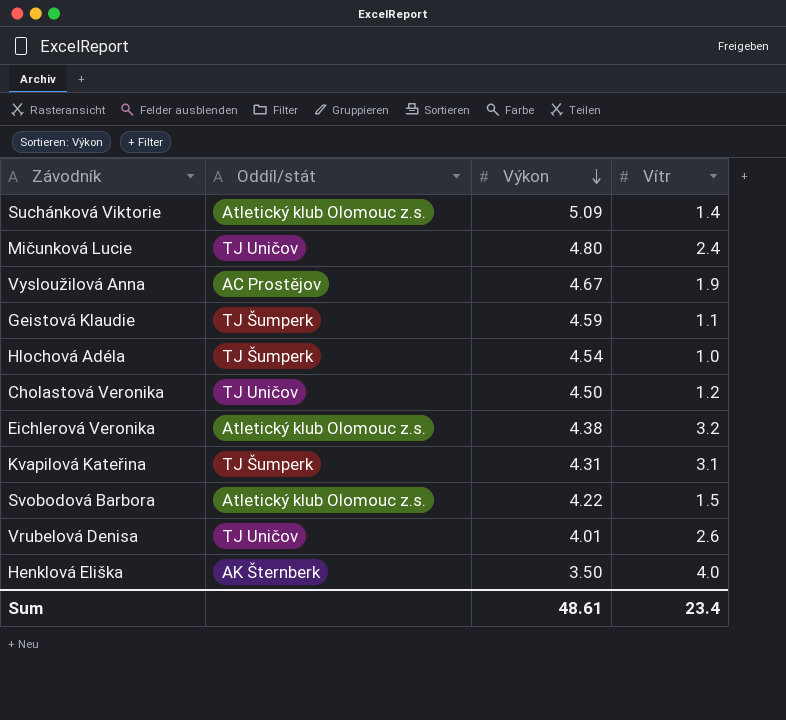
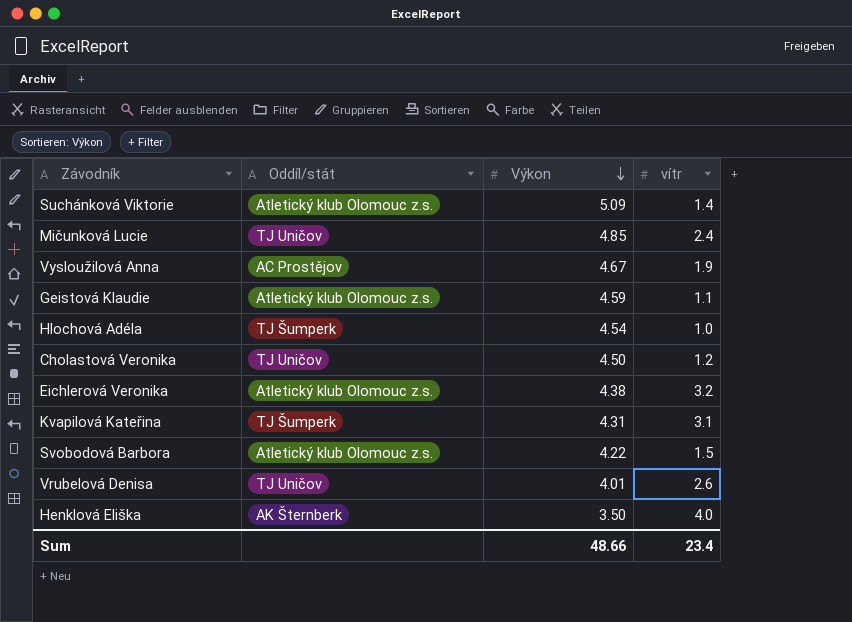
column name: Vítr -> vítr
Mičunková Lucie | Výkon: 4.80 -> 4.85
Geistová Klaudie | Oddíl/stát: TJ Šumperk -> Atletický klub Olomouc z.s.
Sum | Výkon: 48.61 -> 48.66

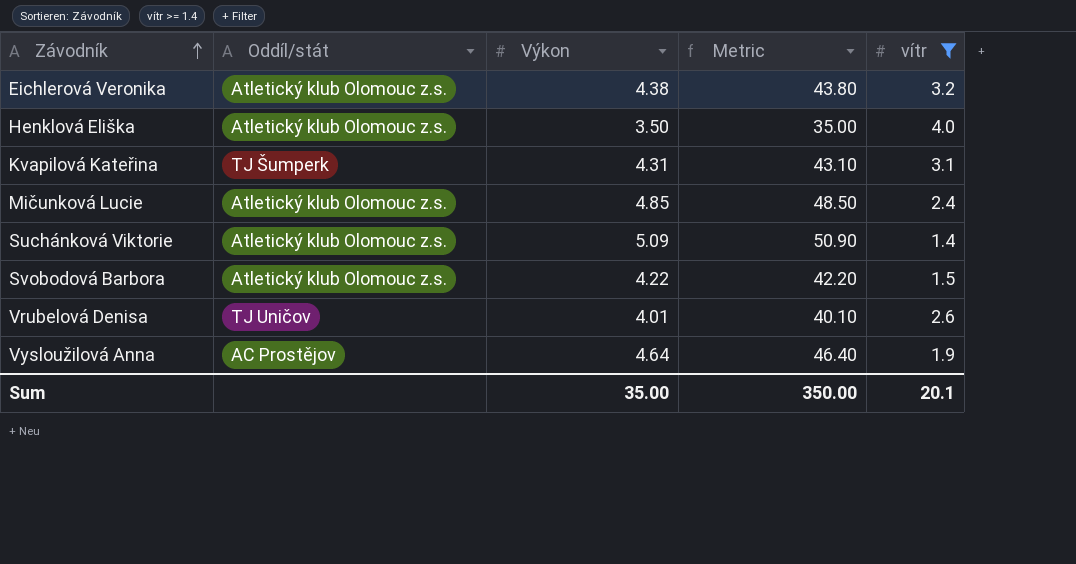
filter: none -> vítr >= 1.4
row order: Výkon descending -> Závodník ascending
column Metric | formula: none -> [Výkon] * 10
Henklová Eliška | Oddíl/stát: AK Šternberk -> Atletický klub Olomouc z.s.
Mičunková Lucie | Oddíl/stát: TJ Uničov -> Atletický klub Olomouc z.s.
Vysloužilová Anna | Výkon: 4.67 -> 4.64
Sum | Výkon: 48.66 -> 35.00
Sum | vítr: 23.4 -> 20.1

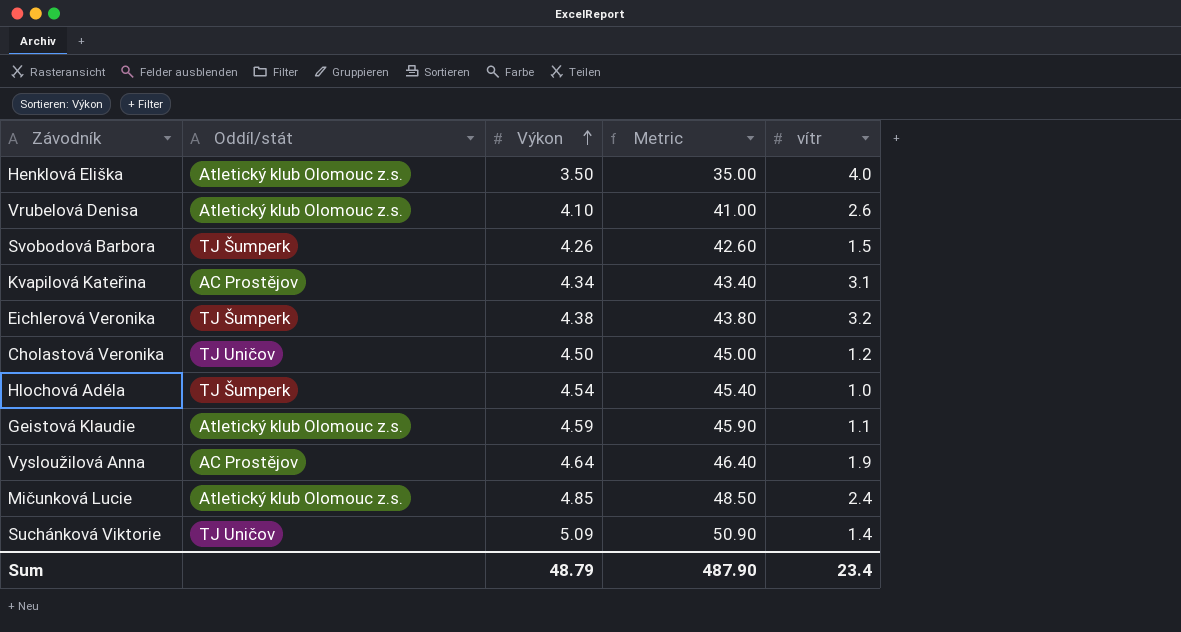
filter: vítr >= 1.4 -> none
row order: Závodník ascending -> Výkon ascending
Vrubelová Denisa | Oddíl/stát: TJ Uničov -> Atletický klub Olomouc z.s.
Vrubelová Denisa | Výkon: 4.01 -> 4.10
Vrubelová Denisa | Metric: 40.10 -> 41.00
Svobodová Barbora | Oddíl/stát: Atletický klub Olomouc z.s. -> TJ Šumperk
Svobodová Barbora | Výkon: 4.22 -> 4.26
Svobodová Barbora | Metric: 42.20 -> 42.60
Kvapilová Kateřina | Oddíl/stát: TJ Šumperk -> AC Prostějov
Kvapilová Kateřina | Výkon: 4.31 -> 4.34
Kvapilová Kateřina | Metric: 43.10 -> 43.40
Eichlerová Veronika | Oddíl/stát: Atletický klub Olomouc z.s. -> TJ Šumperk
Suchánková Viktorie | Oddíl/stát: Atletický klub Olomouc z.s. -> TJ Uničov
Sum | Výkon: 35.00 -> 48.79
Sum | Metric: 350.00 -> 487.90
Sum | vítr: 20.1 -> 23.4

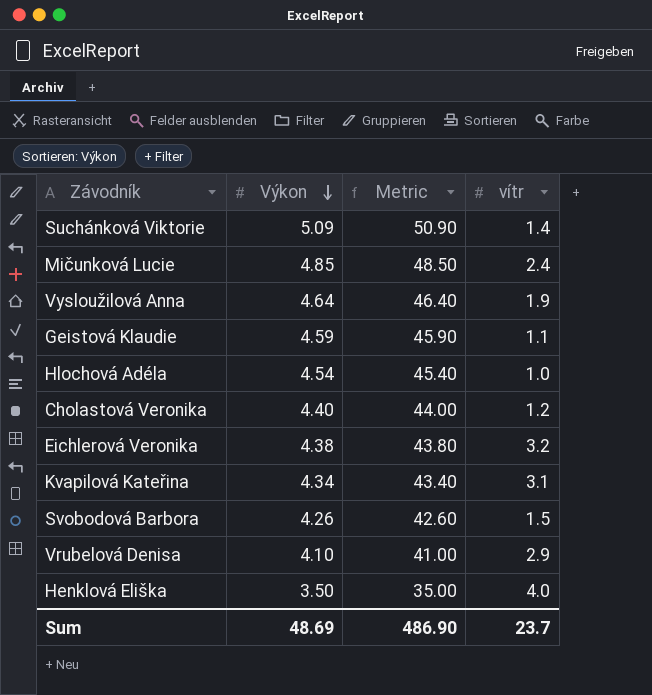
row order: Výkon ascending -> Výkon descending
column Oddíl/stát | position: 2 -> none
Cholastová Veronika | Výkon: 4.50 -> 4.40
Cholastová Veronika | Metric: 45.00 -> 44.00
Vrubelová Denisa | vítr: 2.6 -> 2.9
Sum | Výkon: 48.79 -> 48.69
Sum | Metric: 487.90 -> 486.90
Sum | vítr: 23.4 -> 23.7

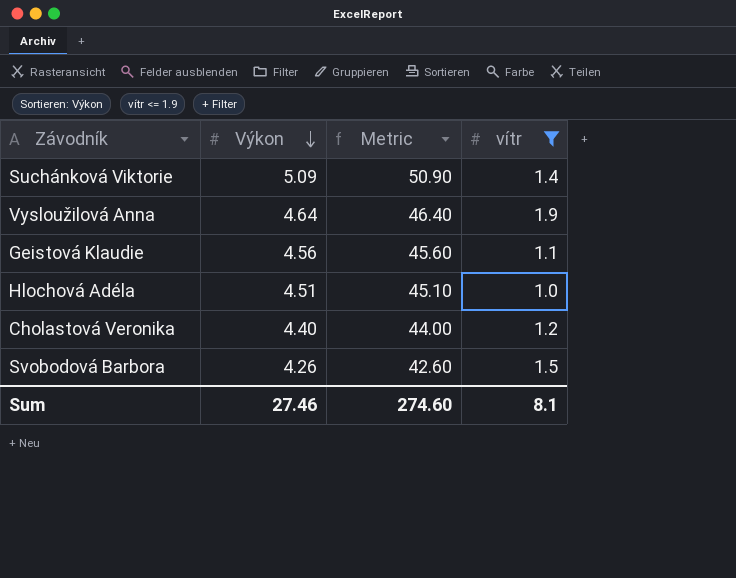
filter: none -> vítr <= 1.9
Geistová Klaudie | Výkon: 4.59 -> 4.56
Geistová Klaudie | Metric: 45.90 -> 45.60
Hlochová Adéla | Výkon: 4.54 -> 4.51
Hlochová Adéla | Metric: 45.40 -> 45.10
Sum | Výkon: 48.69 -> 27.46
Sum | Metric: 486.90 -> 274.60
Sum | vítr: 23.7 -> 8.1

